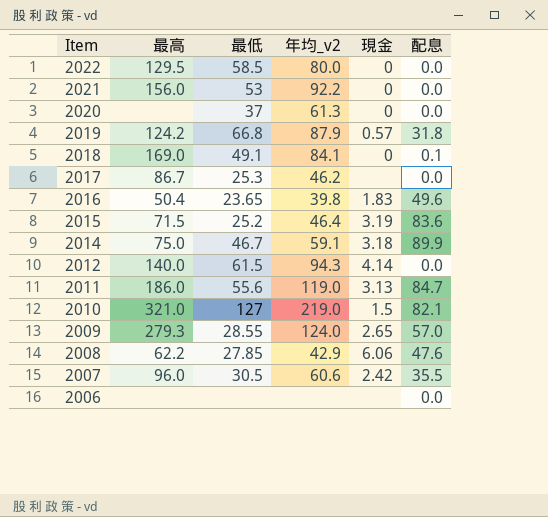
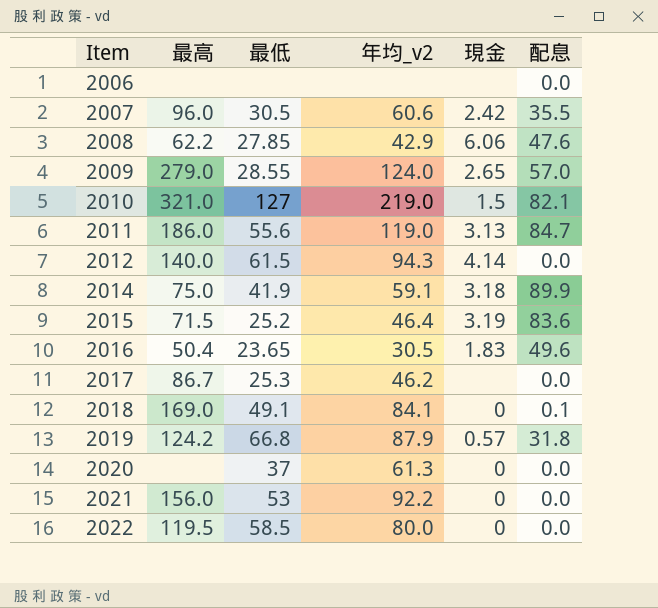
row order: Item descending -> Item ascending
2009 | 最高: 279.3 -> 279.0
2014 | 最低: 46.7 -> 41.9
2016 | 年均_v2: 39.8 -> 30.5
2022 | 最高: 129.5 -> 119.5

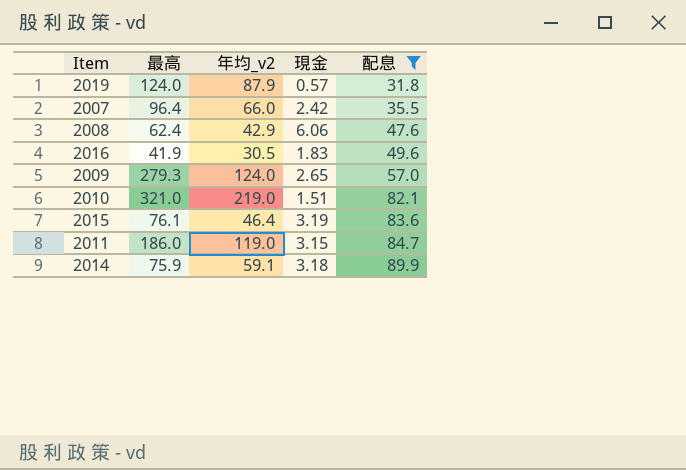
filter: none -> 配息 >= 31.8
row order: Item ascending -> 配息 ascending
column 最低 | position: 3 -> none
2019 | 最高: 124.2 -> 124.0
2007 | 最高: 96.0 -> 96.4
2007 | 年均_v2: 60.6 -> 66.0
2008 | 最高: 62.2 -> 62.4
2016 | 最高: 50.4 -> 41.9
2009 | 最高: 279.0 -> 279.3
2010 | 現金: 1.5 -> 1.51
2015 | 最高: 71.5 -> 76.1
2011 | 現金: 3.13 -> 3.15
2014 | 最高: 75.0 -> 75.9

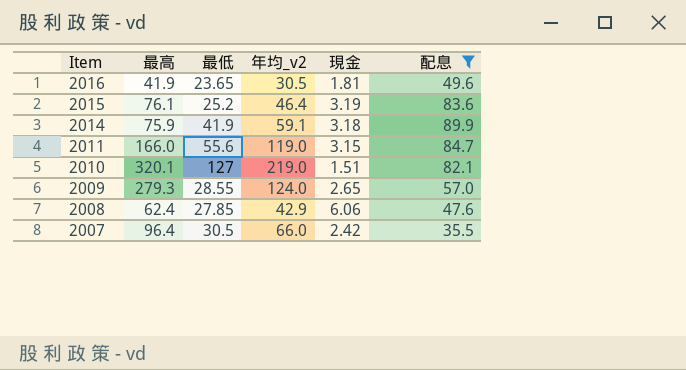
row order: 配息 ascending -> Item descending
column 最低 | position: none -> 3
row 2019: 124.0 | 87.9 | 0.57 | 31.8 -> none
2016 | 現金: 1.83 -> 1.81
2011 | 最高: 186.0 -> 166.0
2010 | 最高: 321.0 -> 320.1

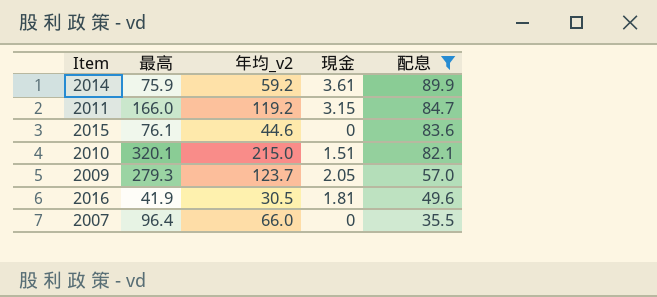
row order: Item descending -> 配息 descending
column 最低 | position: 3 -> none
row 2008: 62.4 | 27.85 | 42.9 | 6.06 | 47.6 -> none
2014 | 年均_v2: 59.1 -> 59.2
2014 | 現金: 3.18 -> 3.61
2011 | 年均_v2: 119.0 -> 119.2
2015 | 年均_v2: 46.4 -> 44.6
2015 | 現金: 3.19 -> 0
2010 | 年均_v2: 219.0 -> 215.0
2009 | 年均_v2: 124.0 -> 123.7
2009 | 現金: 2.65 -> 2.05
2007 | 現金: 2.42 -> 0

